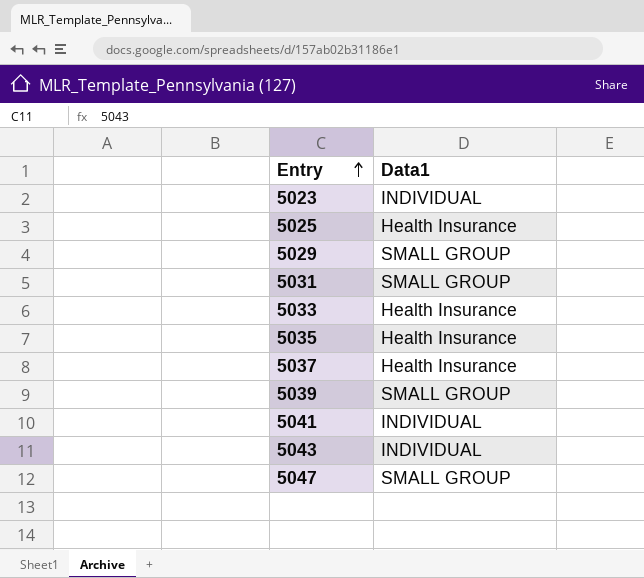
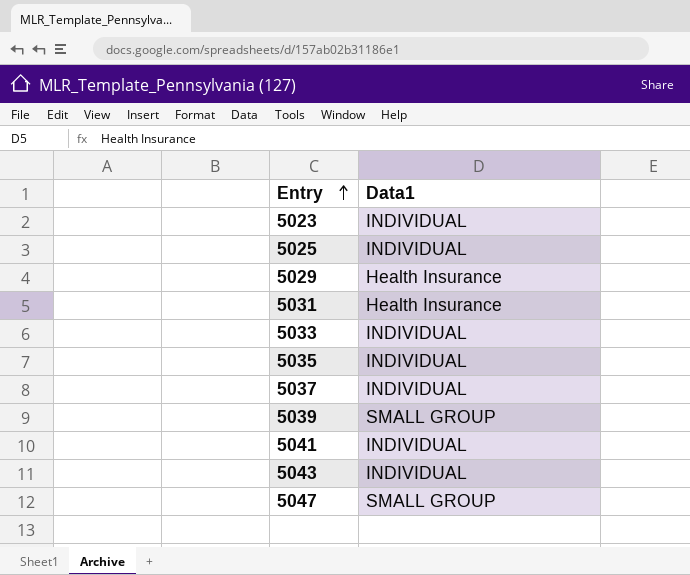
5025 | Data1: Health Insurance -> INDIVIDUAL
5029 | Data1: SMALL GROUP -> Health Insurance
5031 | Data1: SMALL GROUP -> Health Insurance
5033 | Data1: Health Insurance -> INDIVIDUAL
5035 | Data1: Health Insurance -> INDIVIDUAL
5037 | Data1: Health Insurance -> INDIVIDUAL

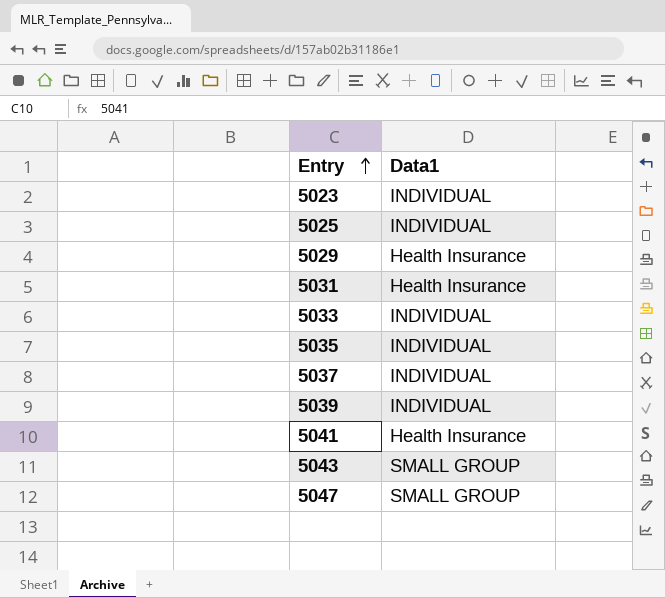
5039 | Data1: SMALL GROUP -> INDIVIDUAL
5041 | Data1: INDIVIDUAL -> Health Insurance
5043 | Data1: INDIVIDUAL -> SMALL GROUP

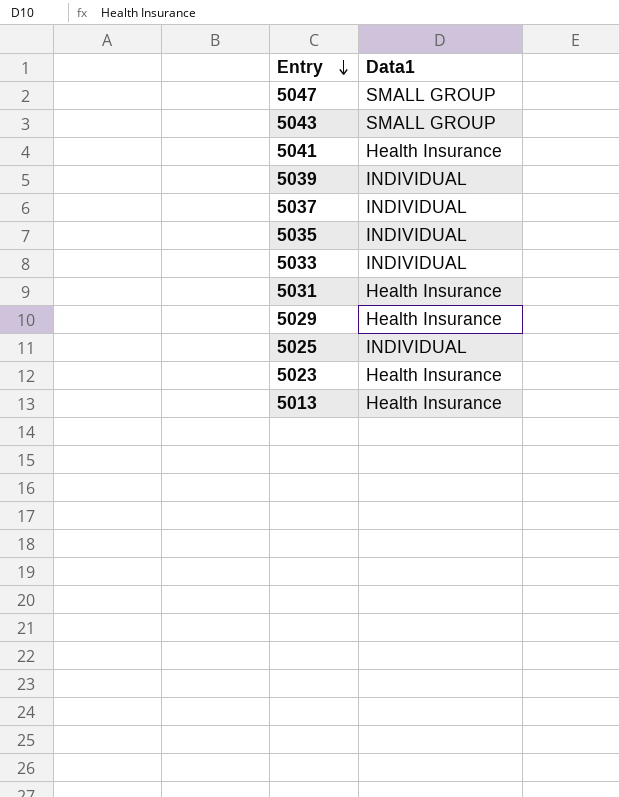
row order: Entry ascending -> Entry descending
5023 | Data1: INDIVIDUAL -> Health Insurance
row 5013: none -> Health Insurance

